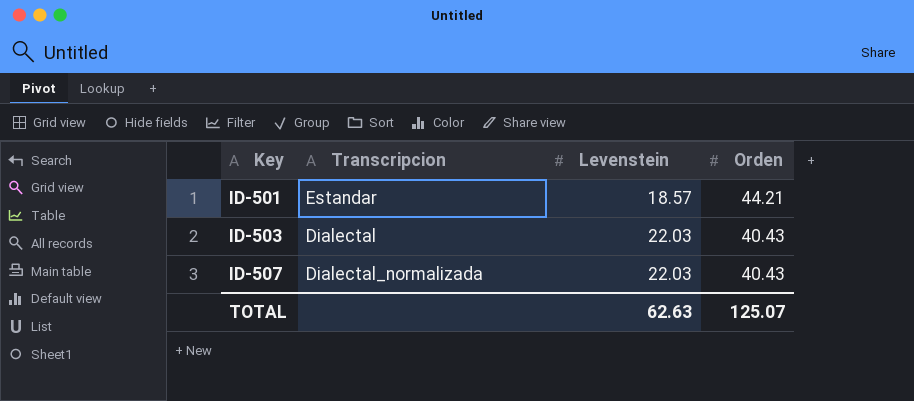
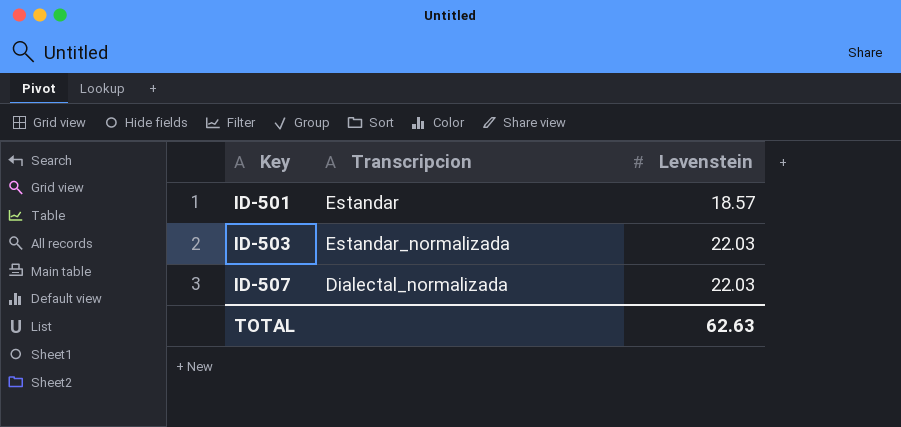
column Orden | position: 4 -> none
ID-503 | Transcripcion: Dialectal -> Estandar_normalizada

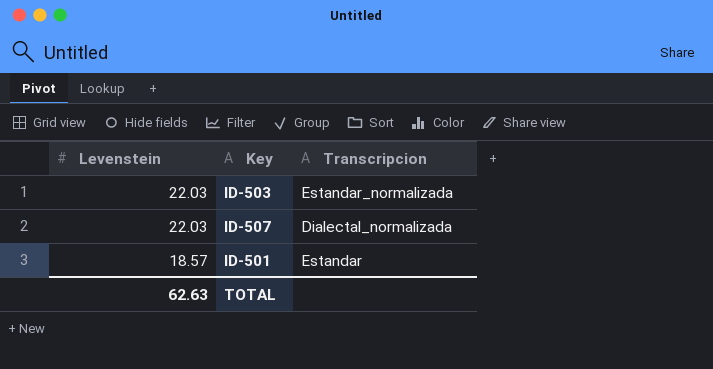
row order: Key ascending -> Levenstein descending
column Levenstein | position: 3 -> 1

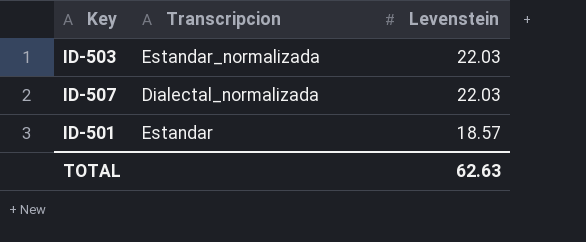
column Levenstein | position: 1 -> 3

